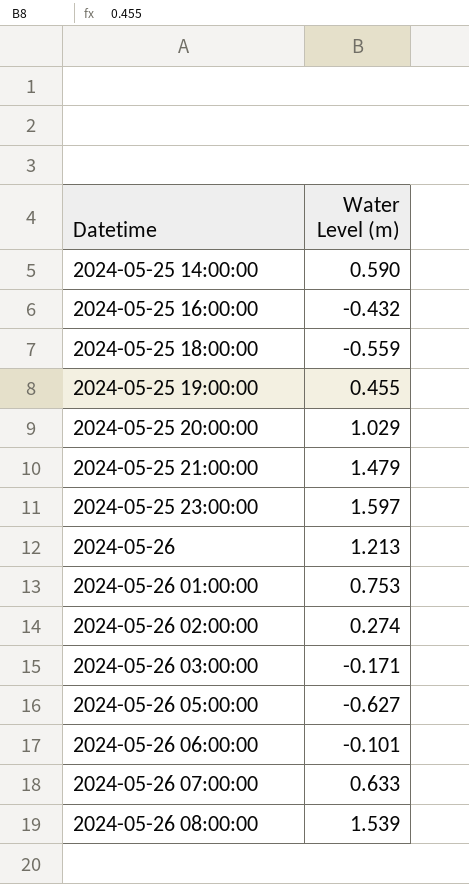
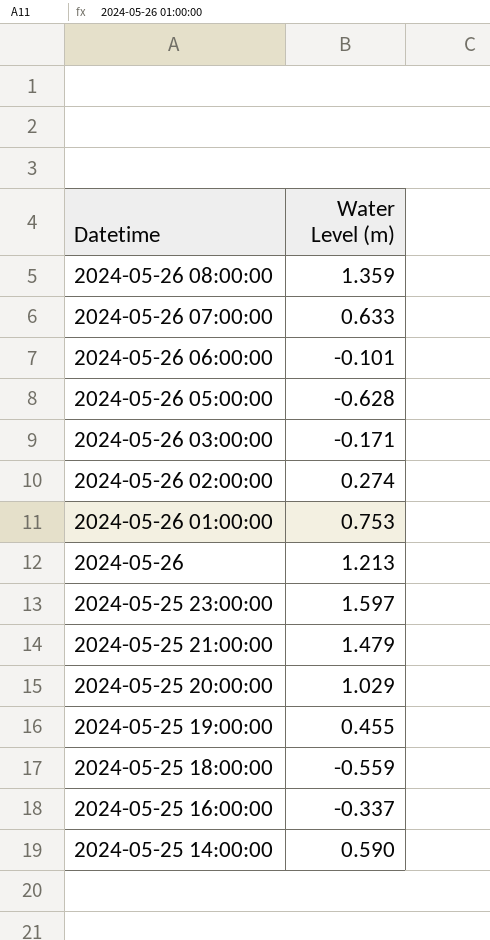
row order: Datetime ascending -> Datetime descending
2024-05-26 08:00:00 | Water Level (m): 1.539 -> 1.359
2024-05-26 05:00:00 | Water Level (m): -0.627 -> -0.628
2024-05-25 16:00:00 | Water Level (m): -0.432 -> -0.337

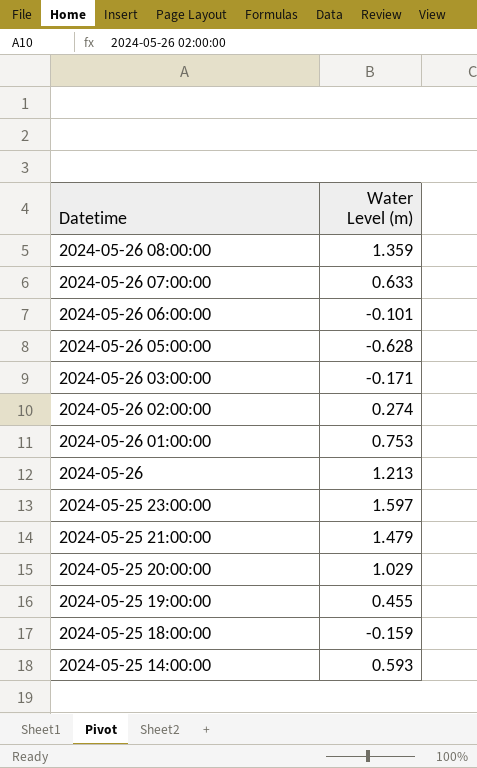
row 2024-05-25 16:00:00: -0.337 -> none
2024-05-25 18:00:00 | Water Level (m): -0.559 -> -0.159
2024-05-25 14:00:00 | Water Level (m): 0.590 -> 0.593

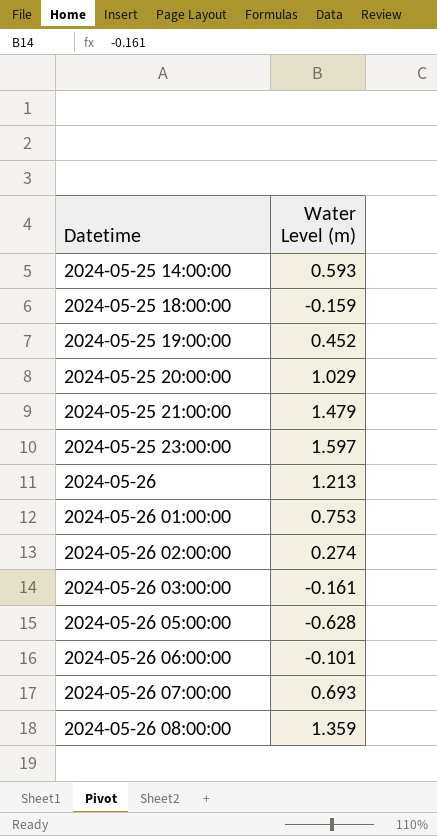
row order: Datetime descending -> Datetime ascending
2024-05-25 19:00:00 | Water Level (m): 0.455 -> 0.452
2024-05-26 03:00:00 | Water Level (m): -0.171 -> -0.161
2024-05-26 07:00:00 | Water Level (m): 0.633 -> 0.693

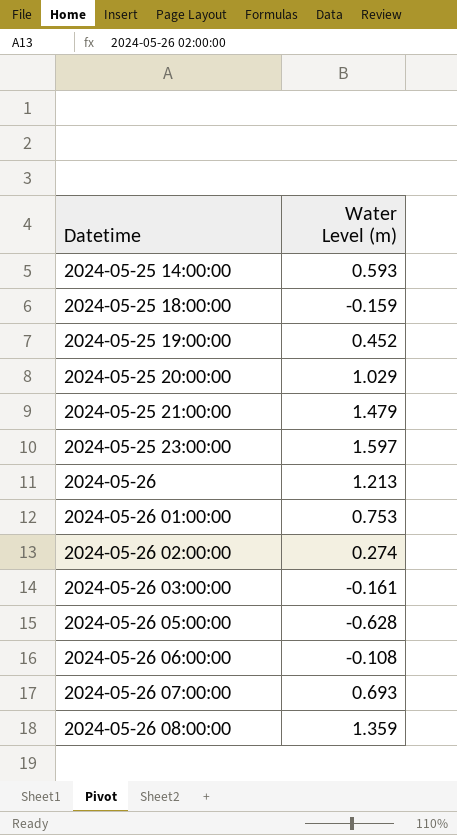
2024-05-26 06:00:00 | Water Level (m): -0.101 -> -0.108

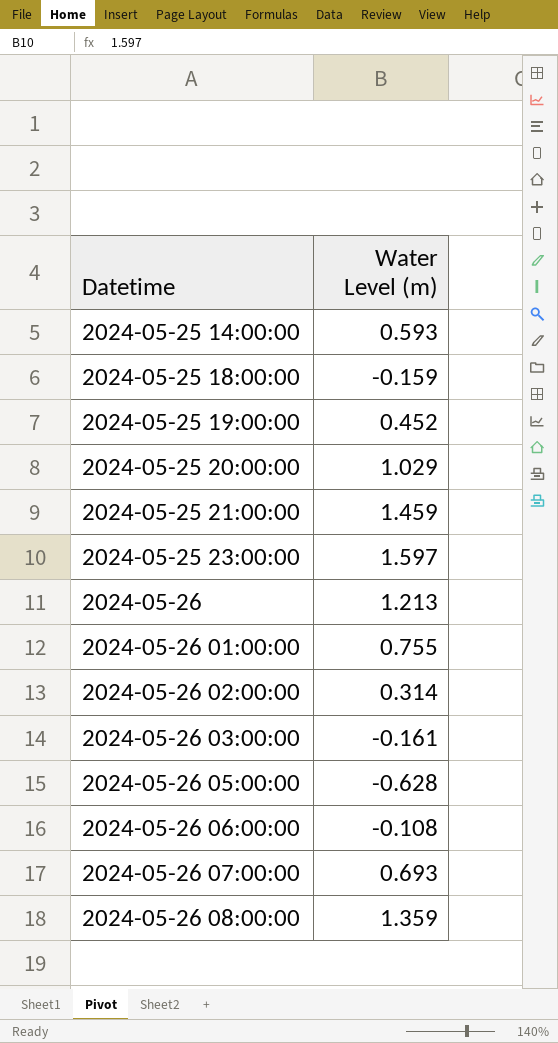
2024-05-25 21:00:00 | Water Level (m): 1.479 -> 1.459
2024-05-26 01:00:00 | Water Level (m): 0.753 -> 0.755
2024-05-26 02:00:00 | Water Level (m): 0.274 -> 0.314

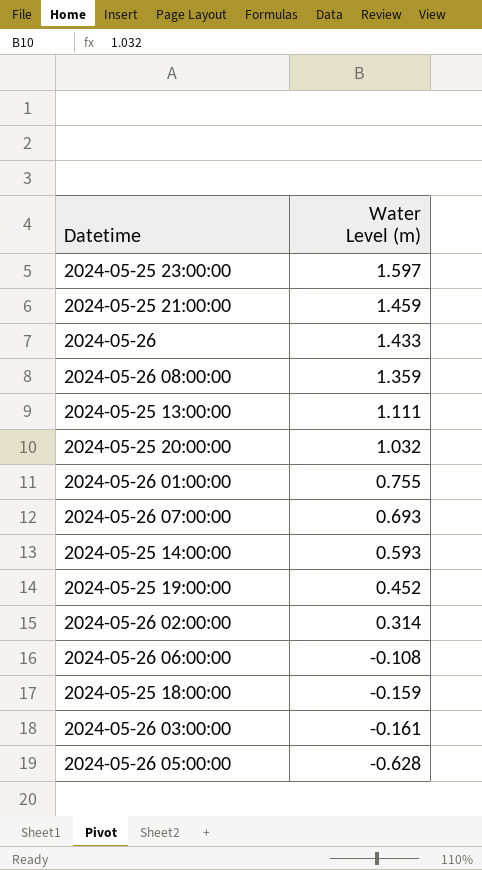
row order: Datetime ascending -> Water Level (m) descending
2024-05-26 | Water Level (m): 1.213 -> 1.433
row 2024-05-25 13:00:00: none -> 1.111
2024-05-25 20:00:00 | Water Level (m): 1.029 -> 1.032

